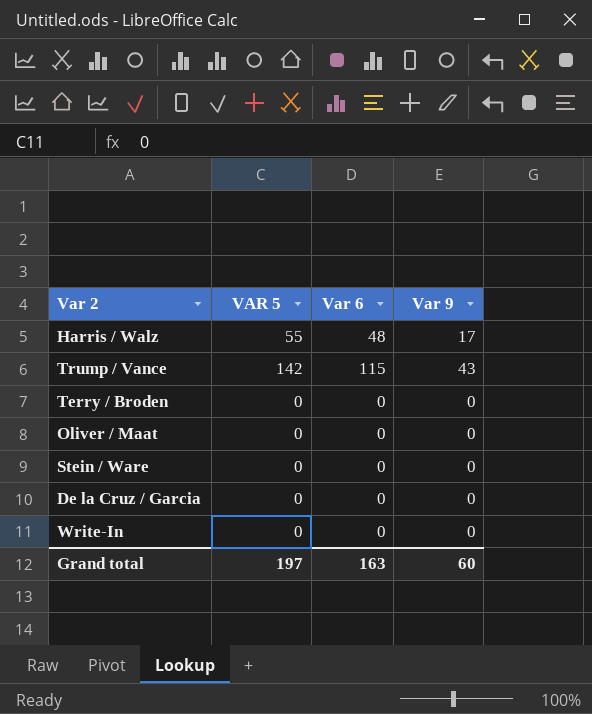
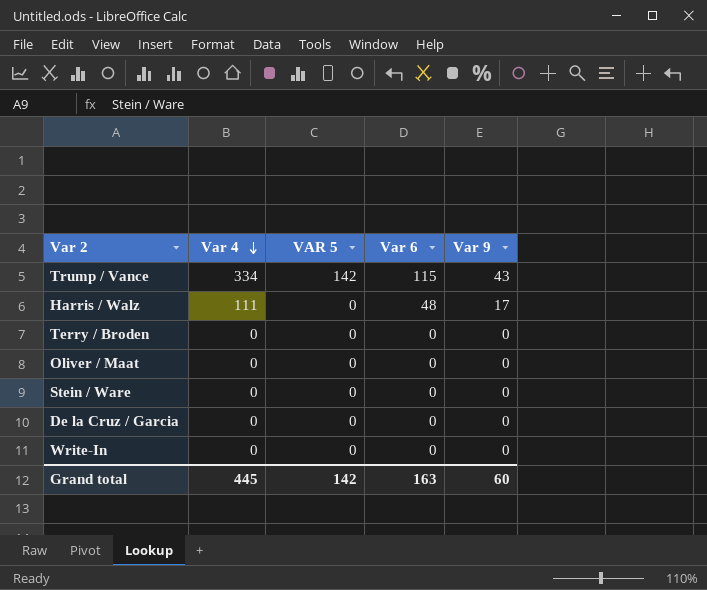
row order: none -> Var 4 descending
column Var 4 | position: none -> 2
Harris / Walz | VAR 5: 55 -> 0
Grand total | VAR 5: 197 -> 142

